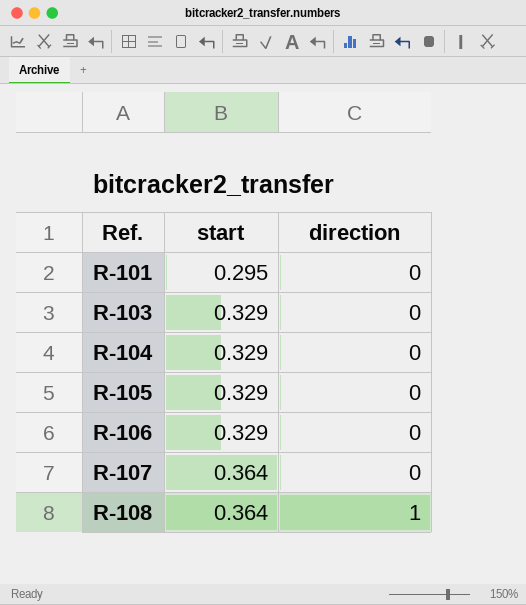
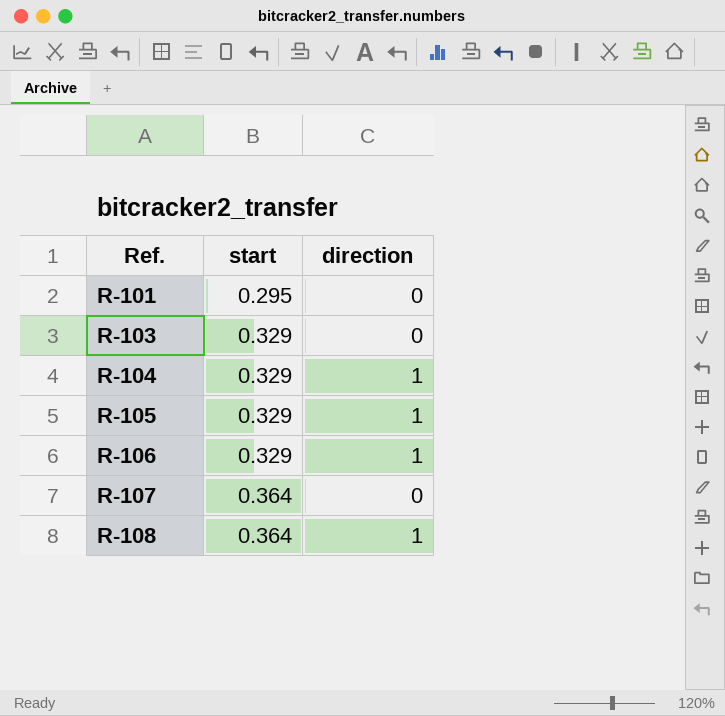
R-104 | direction: 0 -> 1
R-105 | direction: 0 -> 1
R-106 | direction: 0 -> 1

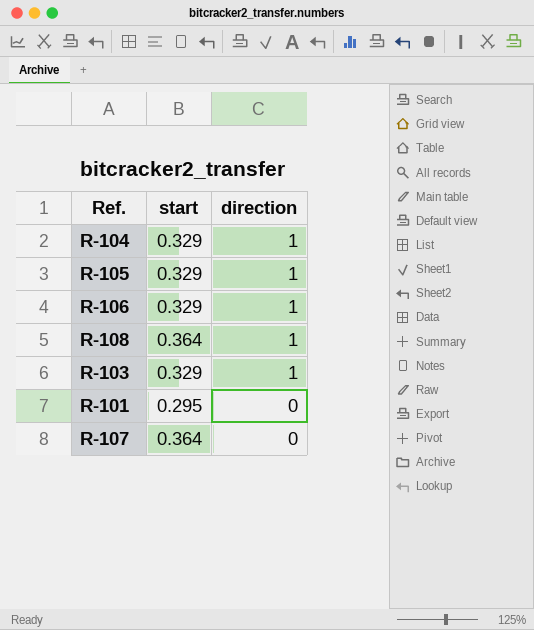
row order: Ref. ascending -> direction descending
R-103 | direction: 0 -> 1

